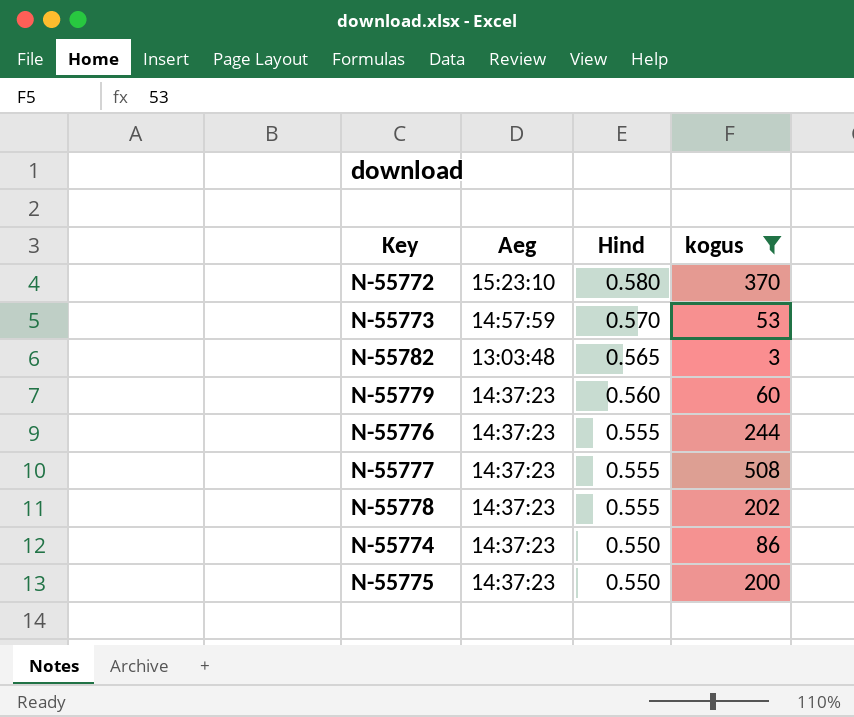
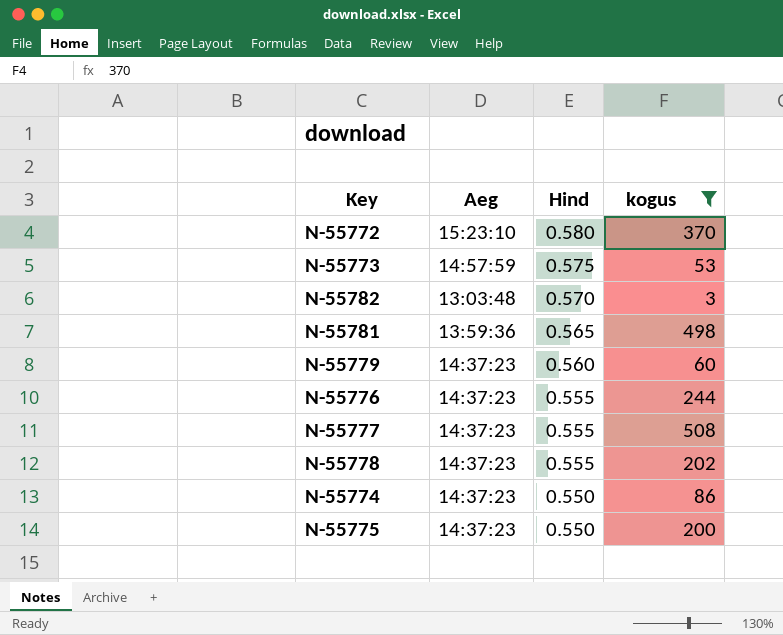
N-55773 | Hind: 0.570 -> 0.575
N-55782 | Hind: 0.565 -> 0.570
row N-55781: none -> 13:59:36 | 0.565 | 498

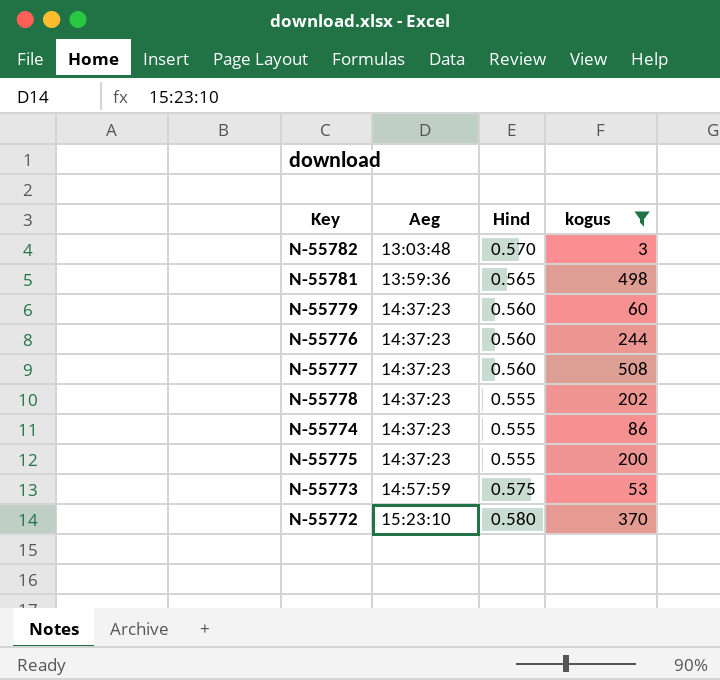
row order: Hind descending -> Aeg ascending
N-55776 | Hind: 0.555 -> 0.560
N-55777 | Hind: 0.555 -> 0.560
N-55774 | Hind: 0.550 -> 0.555
N-55775 | Hind: 0.550 -> 0.555

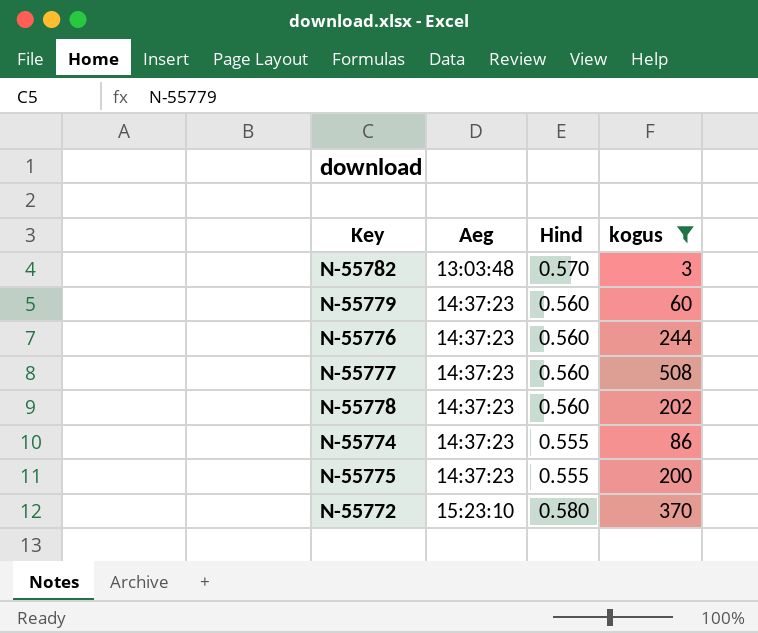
row N-55781: 13:59:36 | 0.565 | 498 -> none
row N-55773: 14:57:59 | 0.575 | 53 -> none
N-55778 | Hind: 0.555 -> 0.560

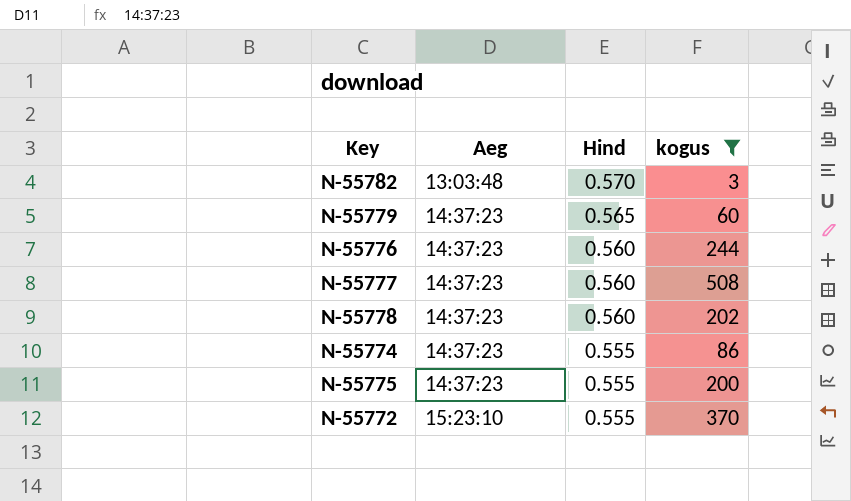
N-55779 | Hind: 0.560 -> 0.565
N-55772 | Hind: 0.580 -> 0.555

